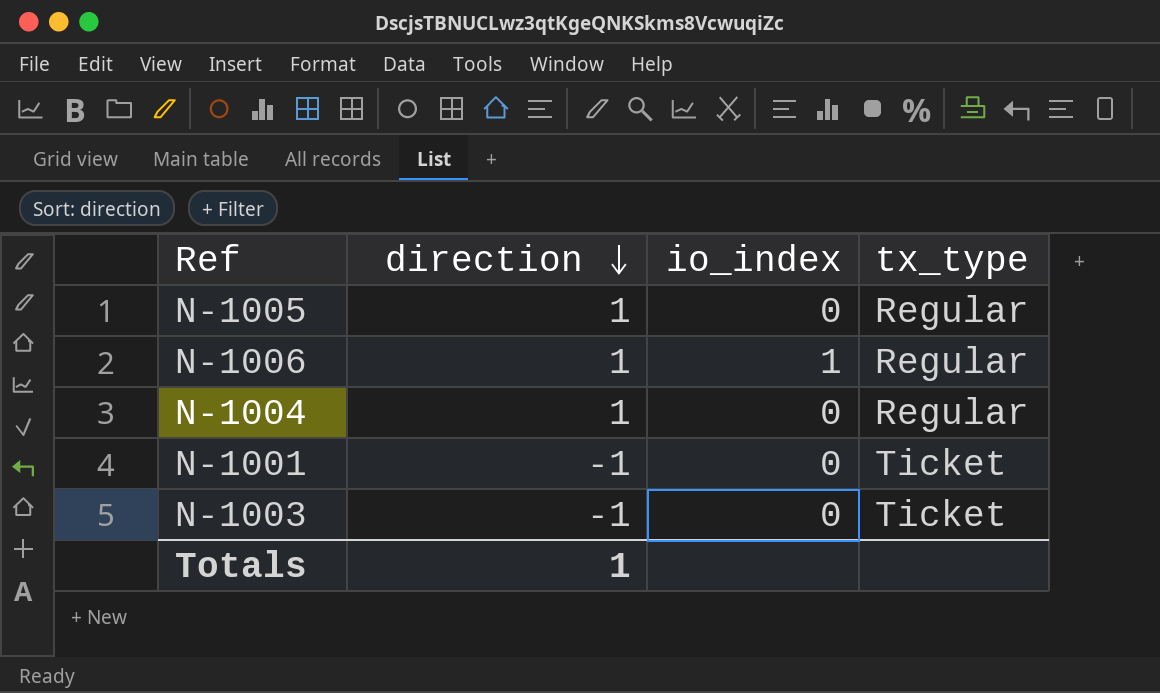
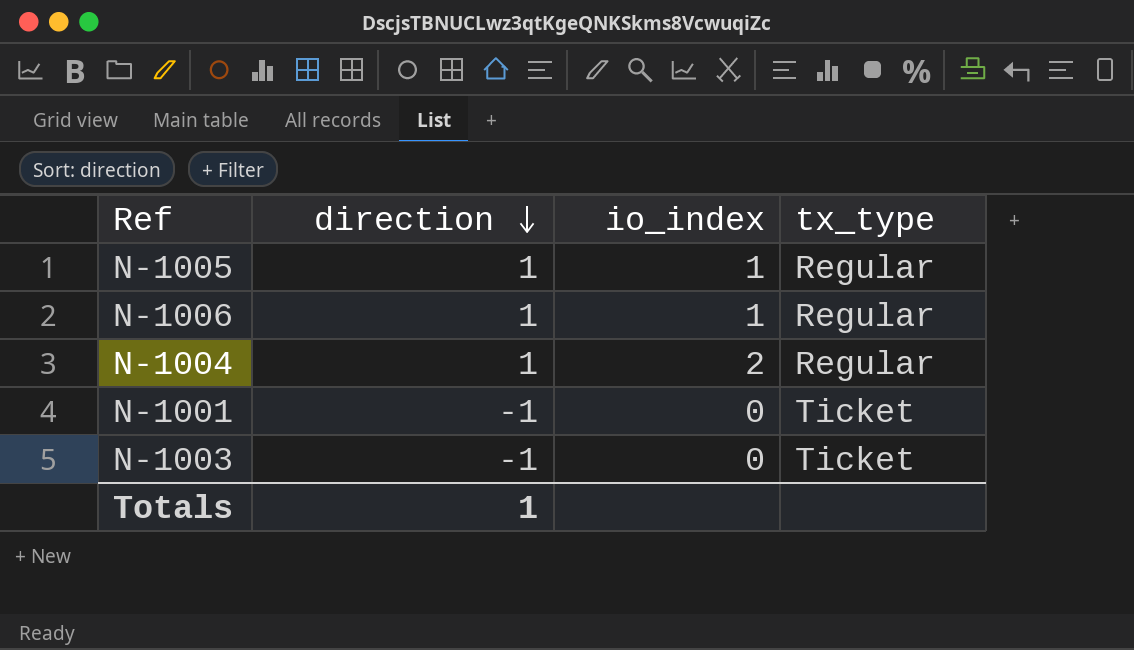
N-1005 | io_index: 0 -> 1
N-1004 | io_index: 0 -> 2

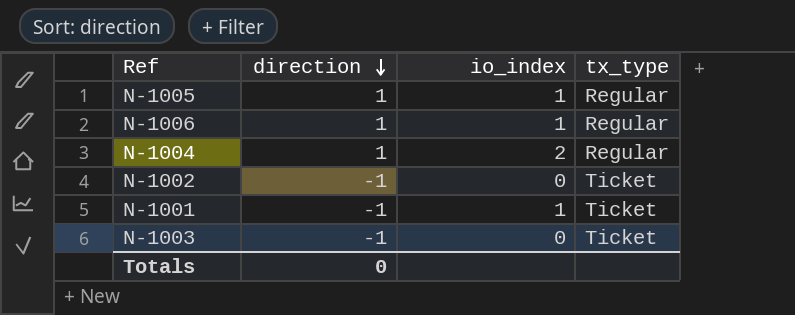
row N-1002: none -> -1 | 0 | Ticket
N-1001 | io_index: 0 -> 1
Totals | direction: 1 -> 0

